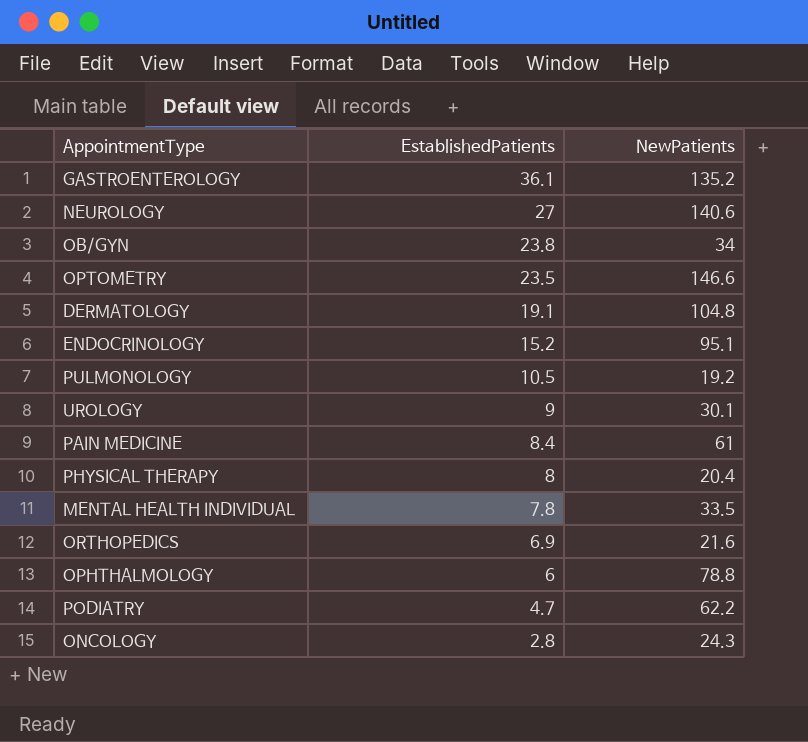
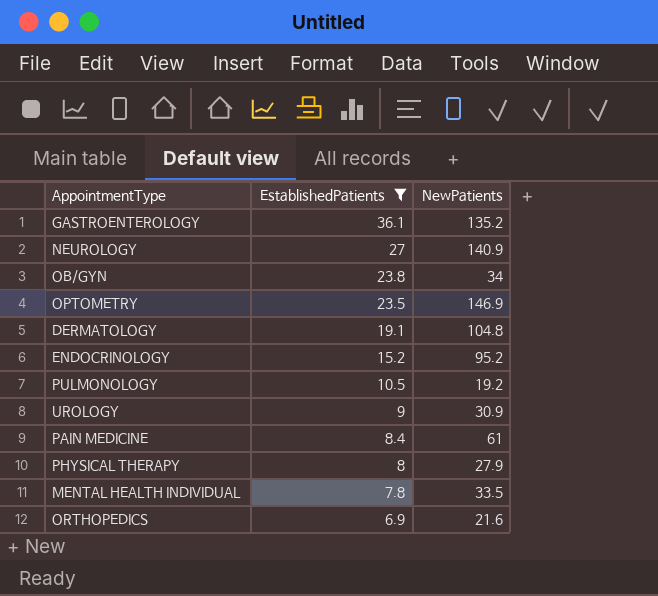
filter: none -> EstablishedPatients >= 6.9
NEUROLOGY | NewPatients: 140.6 -> 140.9
OPTOMETRY | NewPatients: 146.6 -> 146.9
ENDOCRINOLOGY | NewPatients: 95.1 -> 95.2
UROLOGY | NewPatients: 30.1 -> 30.9
PHYSICAL THERAPY | NewPatients: 20.4 -> 27.9

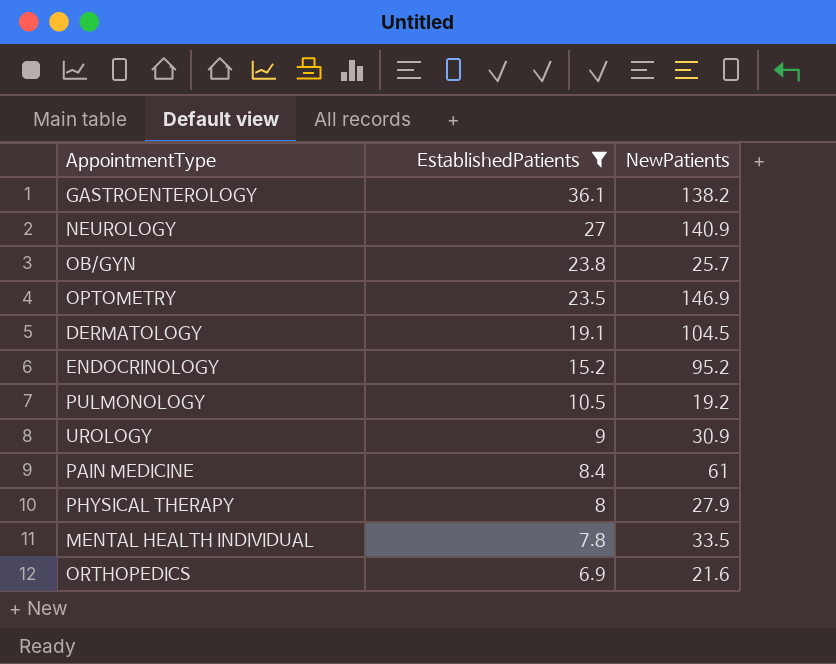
GASTROENTEROLOGY | NewPatients: 135.2 -> 138.2
OB/GYN | NewPatients: 34 -> 25.7
DERMATOLOGY | NewPatients: 104.8 -> 104.5

